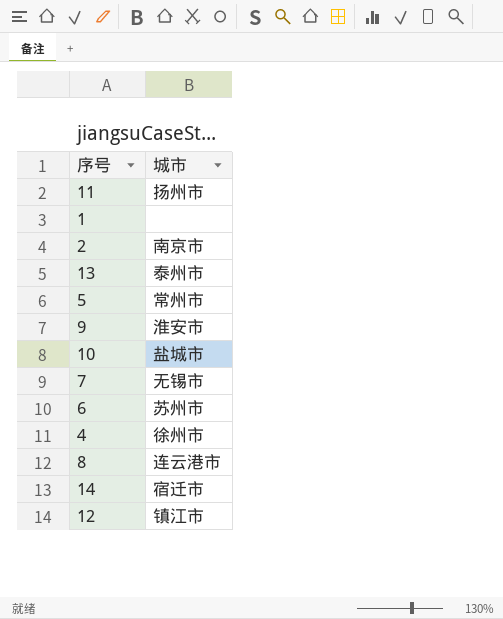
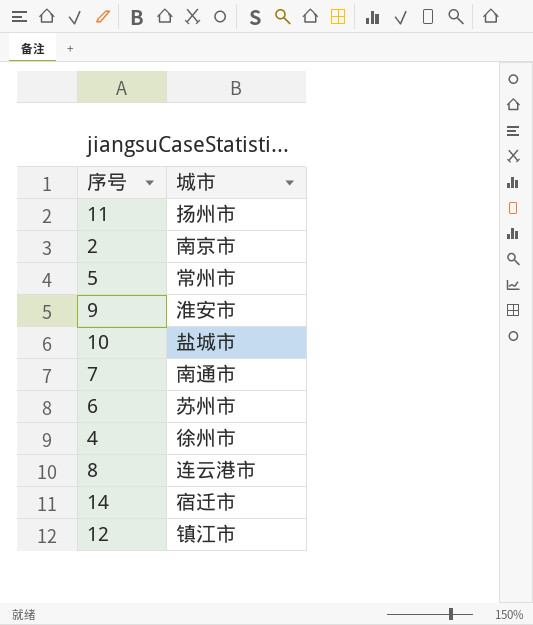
row 1: none -> none
row 13: 泰州市 -> none
7 | 城市: 无锡市 -> 南通市

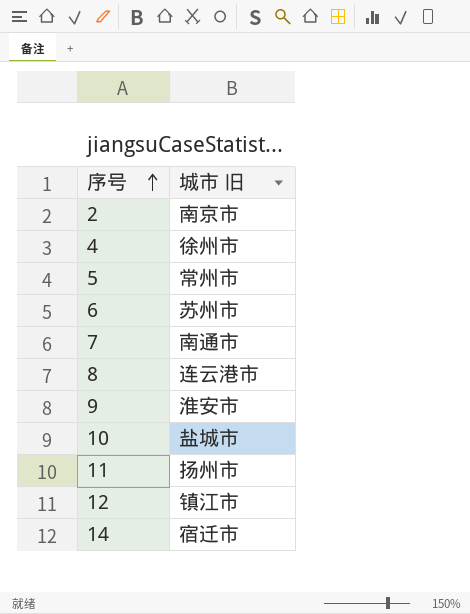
row order: none -> 序号 ascending
column name: 城市 -> 城市 旧

